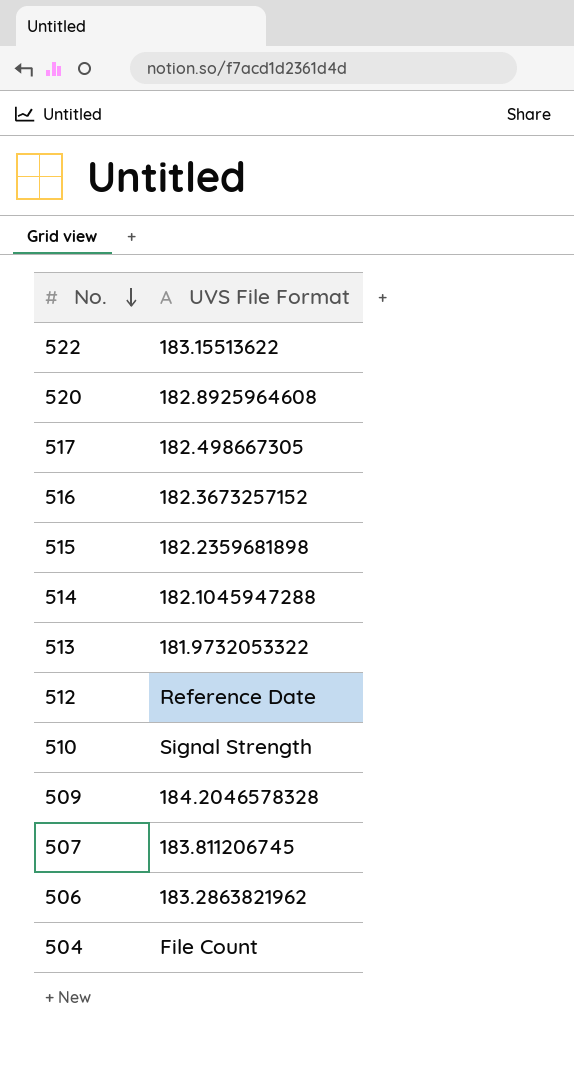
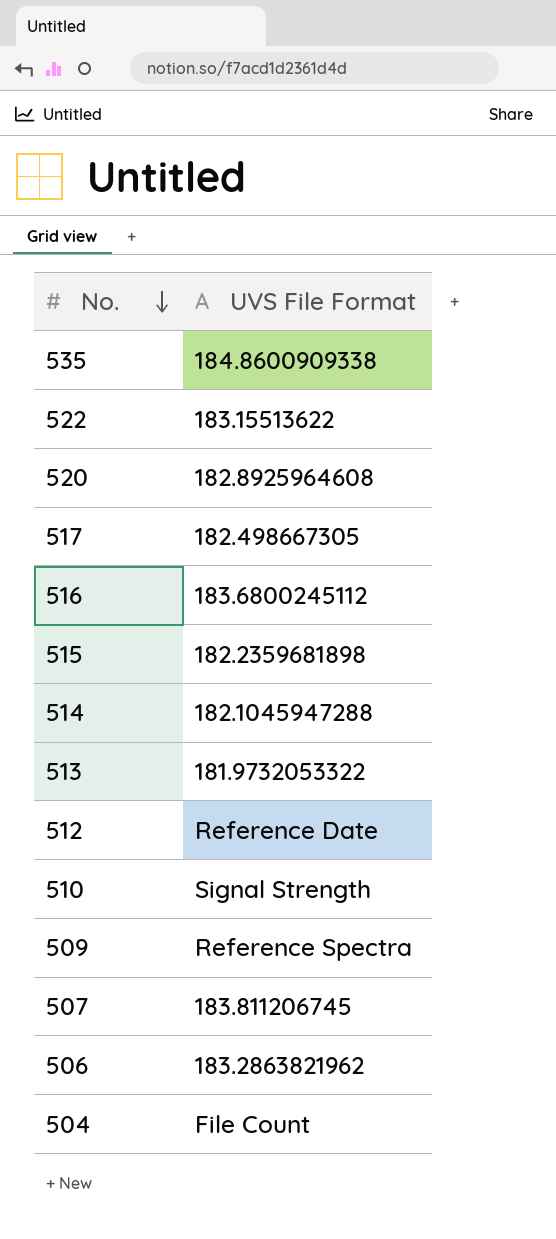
row 535: none -> 184.8600909338
516 | UVS File Format: 182.3673257152 -> 183.6800245112
509 | UVS File Format: 184.2046578328 -> Reference Spectra

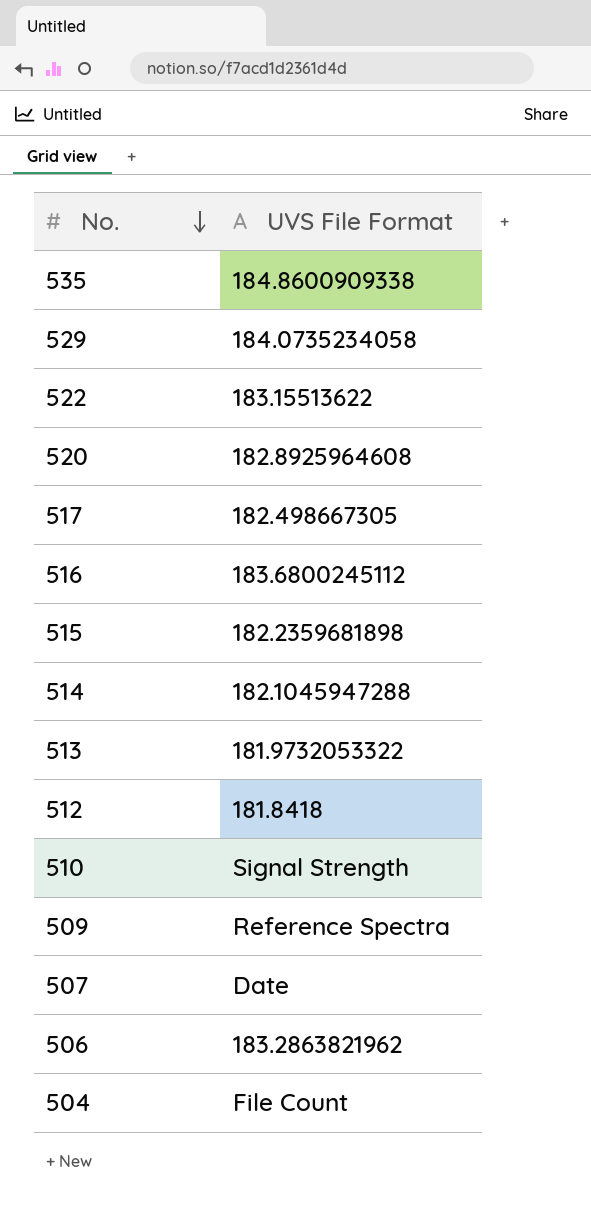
row 529: none -> 184.0735234058
512 | UVS File Format: Reference Date -> 181.8418
507 | UVS File Format: 183.811206745 -> Date

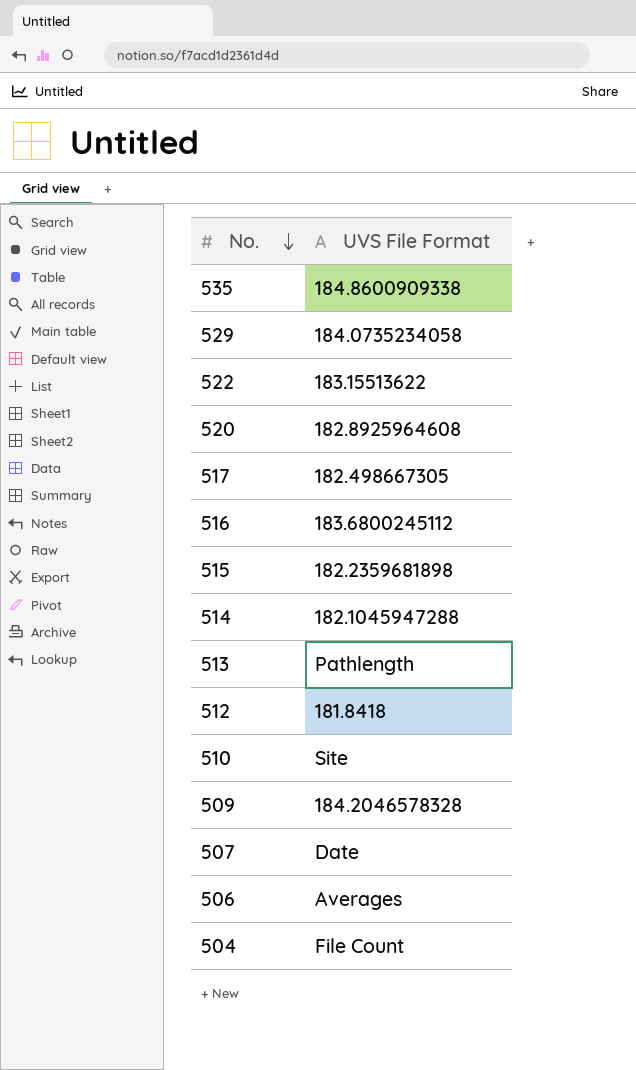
513 | UVS File Format: 181.9732053322 -> Pathlength
510 | UVS File Format: Signal Strength -> Site
509 | UVS File Format: Reference Spectra -> 184.2046578328
506 | UVS File Format: 183.2863821962 -> Averages

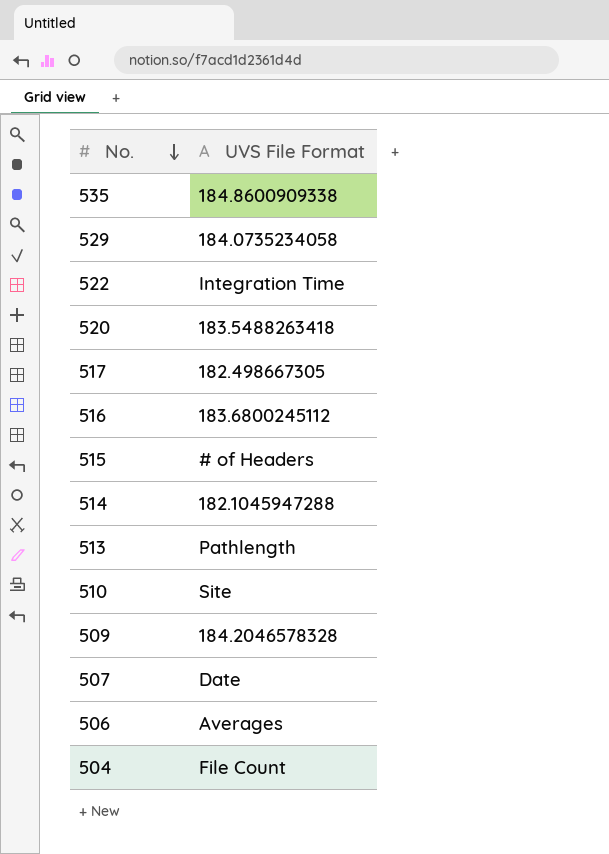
row 512: 181.8418 -> none
522 | UVS File Format: 183.15513622 -> Integration Time
520 | UVS File Format: 182.8925964608 -> 183.5488263418
515 | UVS File Format: 182.2359681898 -> # of Headers

